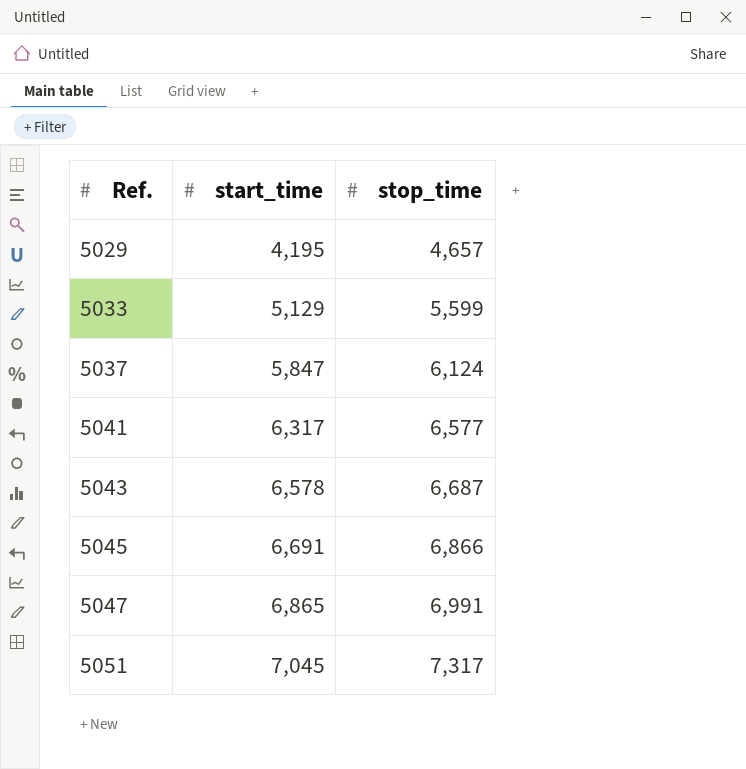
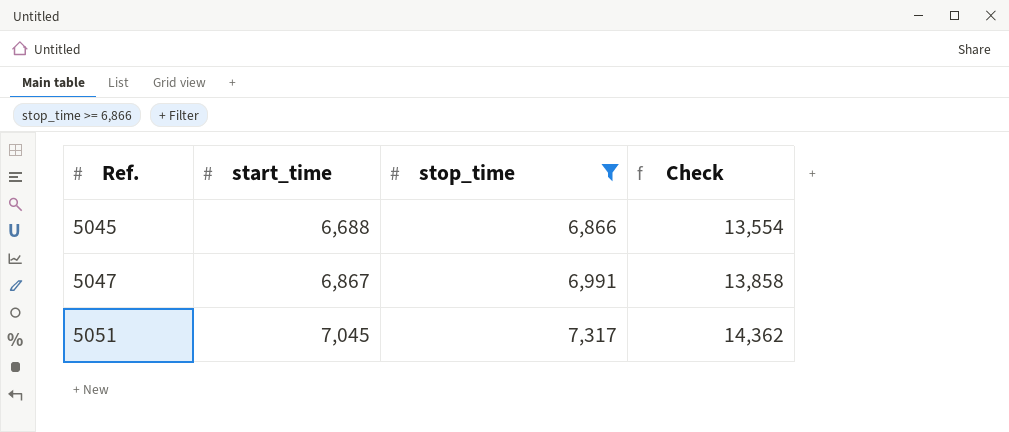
filter: none -> stop_time >= 6,866
column Check | formula: none -> [start_time] + [stop_time]
5045 | start_time: 6,691 -> 6,688
5047 | start_time: 6,865 -> 6,867

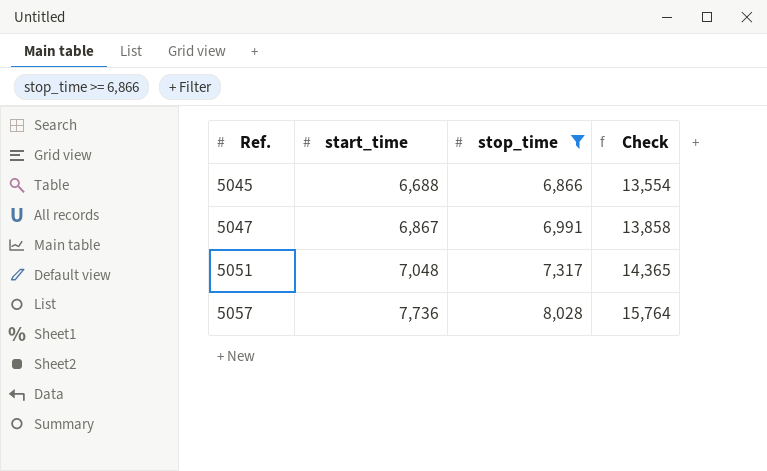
5051 | start_time: 7,045 -> 7,048
5051 | Check: 14,362 -> 14,365
row 5057: none -> 7,736 | 8,028 | 15,764

